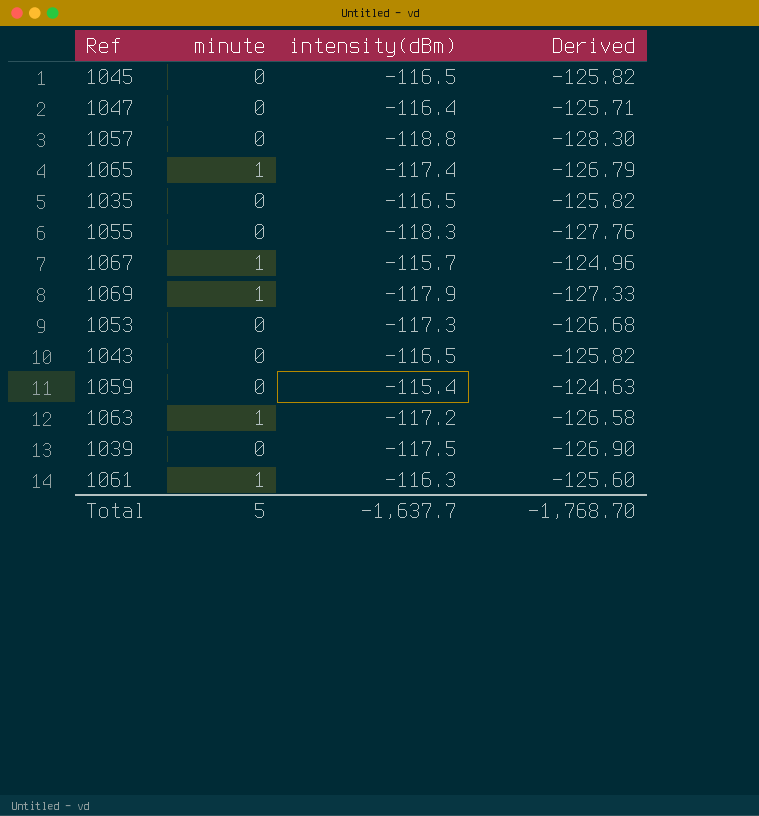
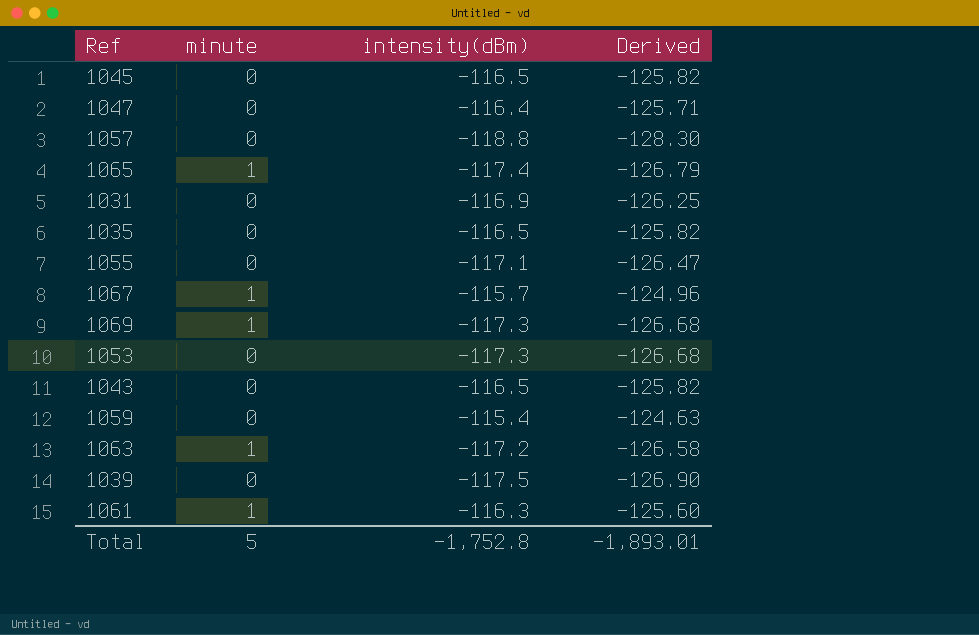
row 1031: none -> 0 | -116.9 | -126.25
1055 | intensity(dBm): -118.3 -> -117.1
1055 | Derived: -127.76 -> -126.47
1069 | intensity(dBm): -117.9 -> -117.3
1069 | Derived: -127.33 -> -126.68
Total | intensity(dBm): -1,637.7 -> -1,752.8
Total | Derived: -1,768.70 -> -1,893.01

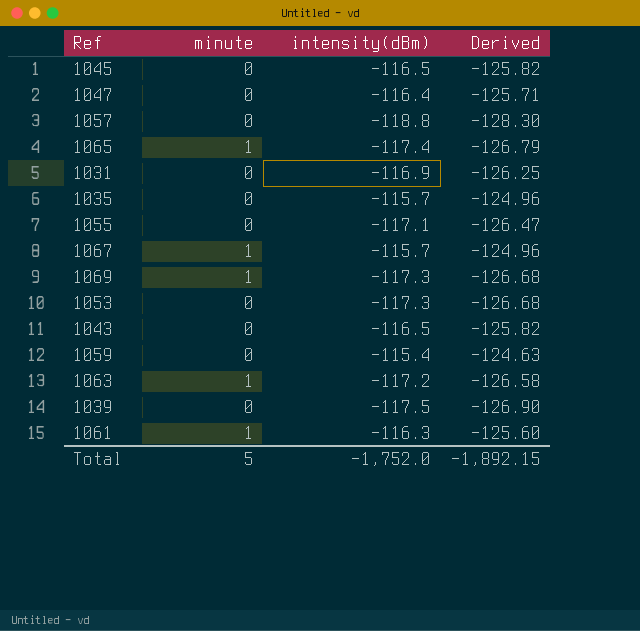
1035 | intensity(dBm): -116.5 -> -115.7
1035 | Derived: -125.82 -> -124.96
Total | intensity(dBm): -1,752.8 -> -1,752.0
Total | Derived: -1,893.01 -> -1,892.15

